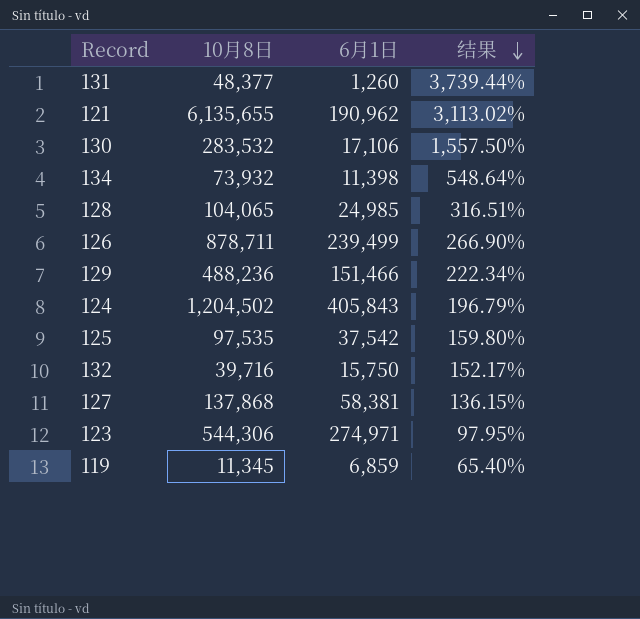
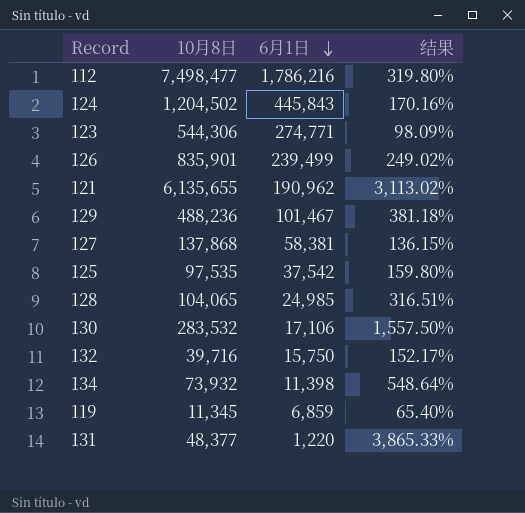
row order: 结果 descending -> 6月1日 descending
row 112: none -> 7,498,477 | 1,786,216 | 319.80%
124 | 6月1日: 405,843 -> 445,843
124 | 结果: 196.79% -> 170.16%
123 | 6月1日: 274,971 -> 274,771
123 | 结果: 97.95% -> 98.09%
126 | 10月8日: 878,711 -> 835,901
126 | 结果: 266.90% -> 249.02%
129 | 6月1日: 151,466 -> 101,467
129 | 结果: 222.34% -> 381.18%
131 | 6月1日: 1,260 -> 1,220
131 | 结果: 3,739.44% -> 3,865.33%

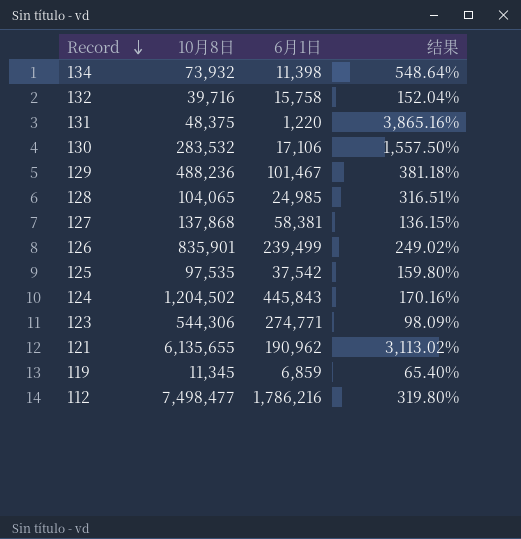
row order: 6月1日 descending -> Record descending
132 | 6月1日: 15,750 -> 15,758
132 | 结果: 152.17% -> 152.04%
131 | 10月8日: 48,377 -> 48,375
131 | 结果: 3,865.33% -> 3,865.16%

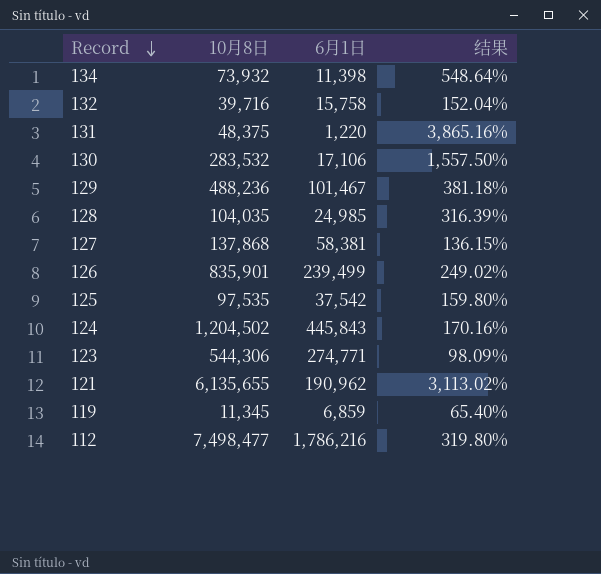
128 | 10月8日: 104,065 -> 104,035
128 | 结果: 316.51% -> 316.39%

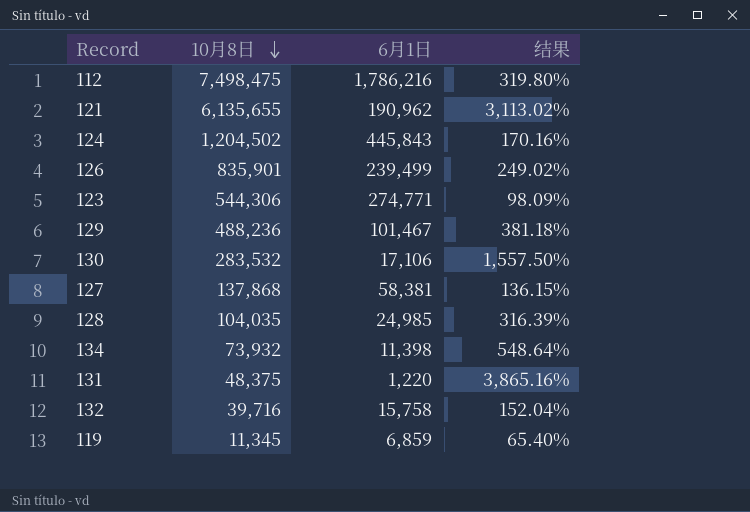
row order: Record descending -> 10月8日 descending
row 125: 97,535 | 37,542 | 159.80% -> none
112 | 10月8日: 7,498,477 -> 7,498,475

